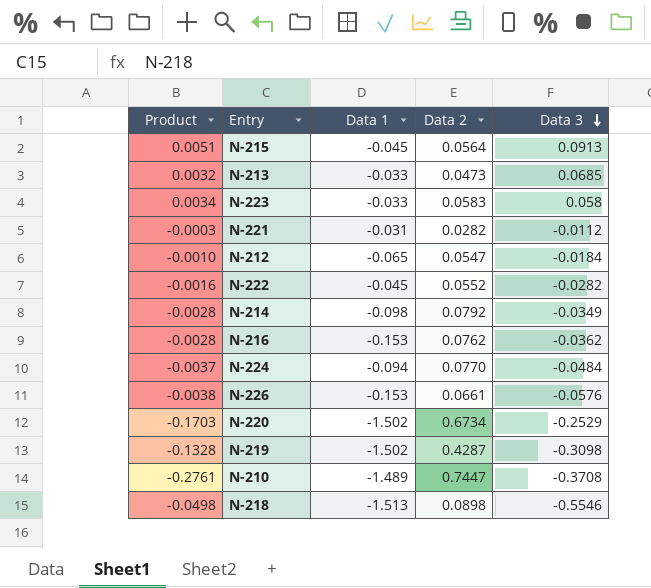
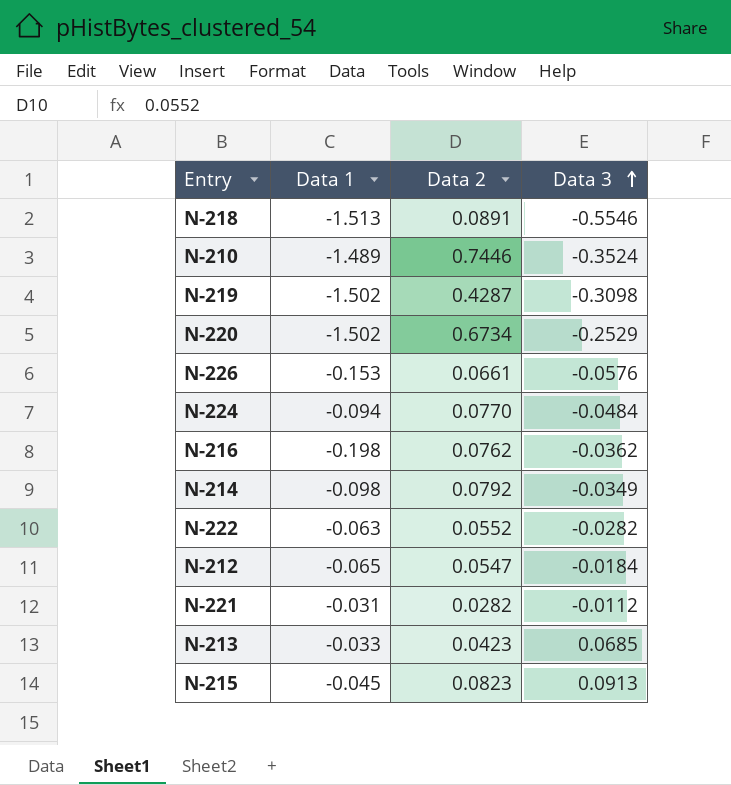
row order: Data 3 descending -> Data 3 ascending
column Product | formula: [Data 2] * [Data 3] -> none
row N-223: 0.0034 | -0.033 | 0.0583 | 0.058 -> none
N-218 | Data 2: 0.0898 -> 0.0891
N-210 | Data 2: 0.7447 -> 0.7446
N-210 | Data 3: -0.3708 -> -0.3524
N-216 | Data 1: -0.153 -> -0.198
N-222 | Data 1: -0.045 -> -0.063
N-213 | Data 2: 0.0473 -> 0.0423
N-215 | Data 2: 0.0564 -> 0.0823

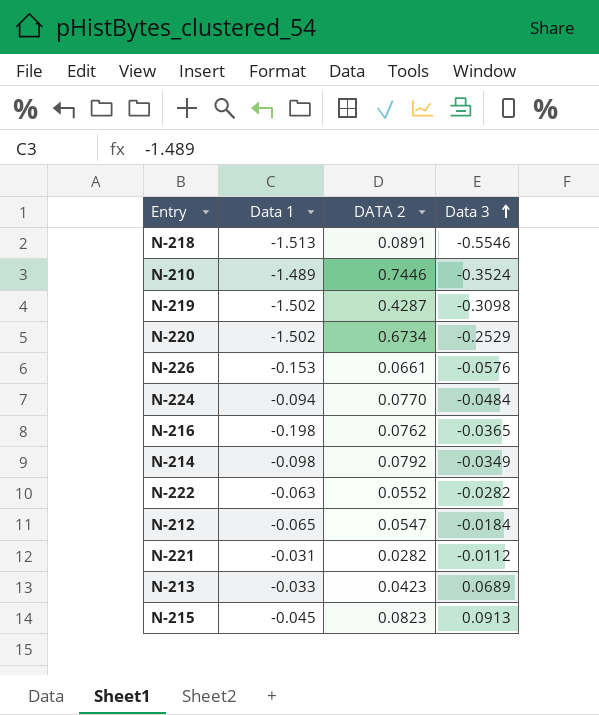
column name: Data 2 -> DATA 2
N-216 | Data 3: -0.0362 -> -0.0365
N-213 | Data 3: 0.0685 -> 0.0689

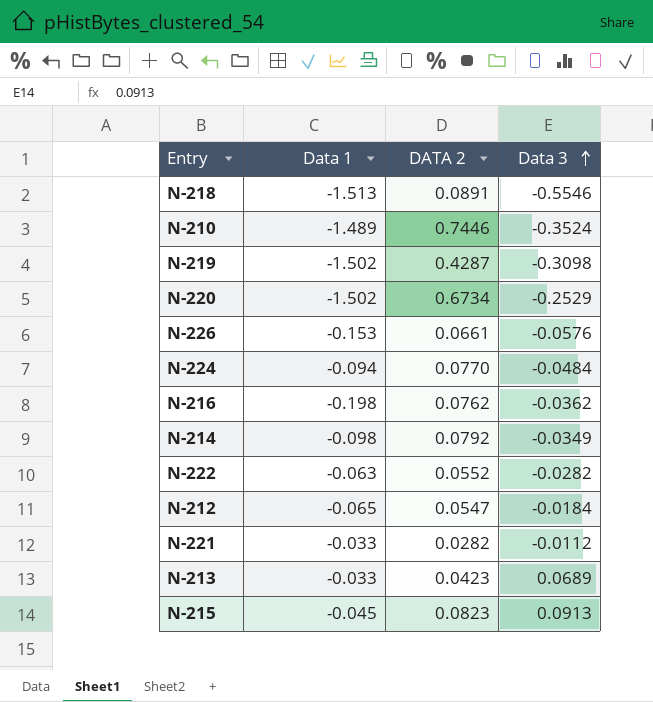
N-216 | Data 3: -0.0365 -> -0.0362
N-221 | Data 1: -0.031 -> -0.033

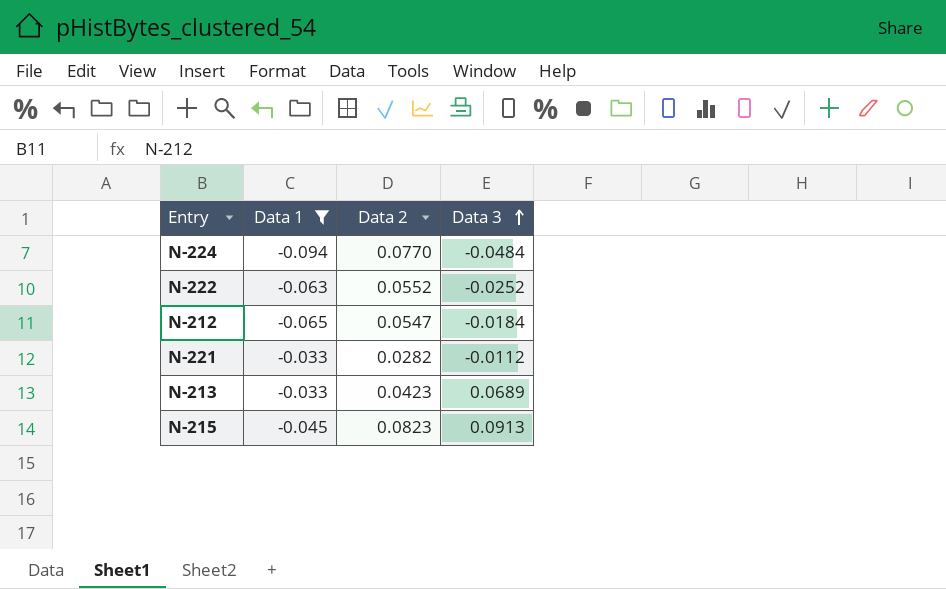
filter: none -> Data 1 >= -0.094
column name: DATA 2 -> Data 2
N-222 | Data 3: -0.0282 -> -0.0252

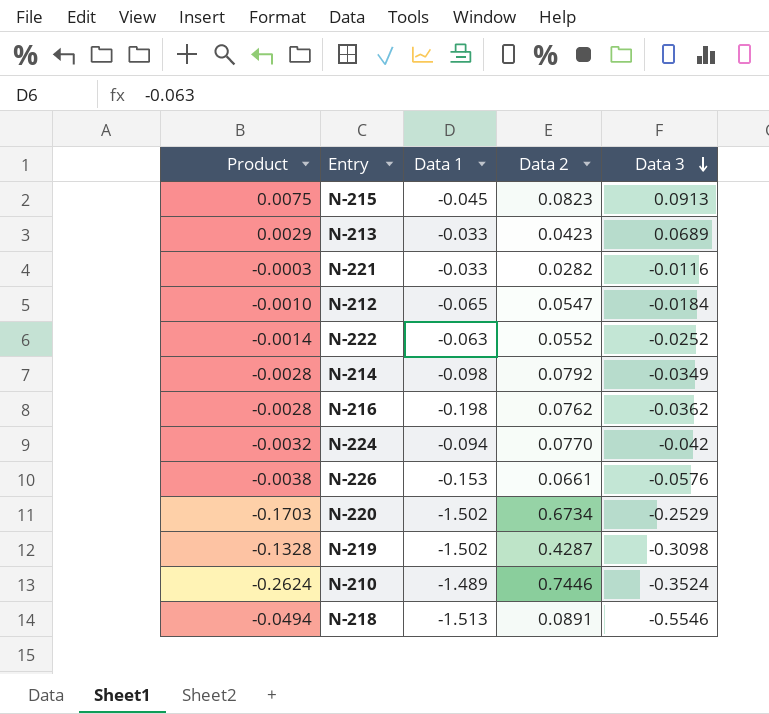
filter: Data 1 >= -0.094 -> none
row order: Data 3 ascending -> Data 3 descending
column Product | formula: none -> [Data 2] * [Data 3]
N-221 | Data 3: -0.0112 -> -0.0116
N-224 | Data 3: -0.0484 -> -0.042

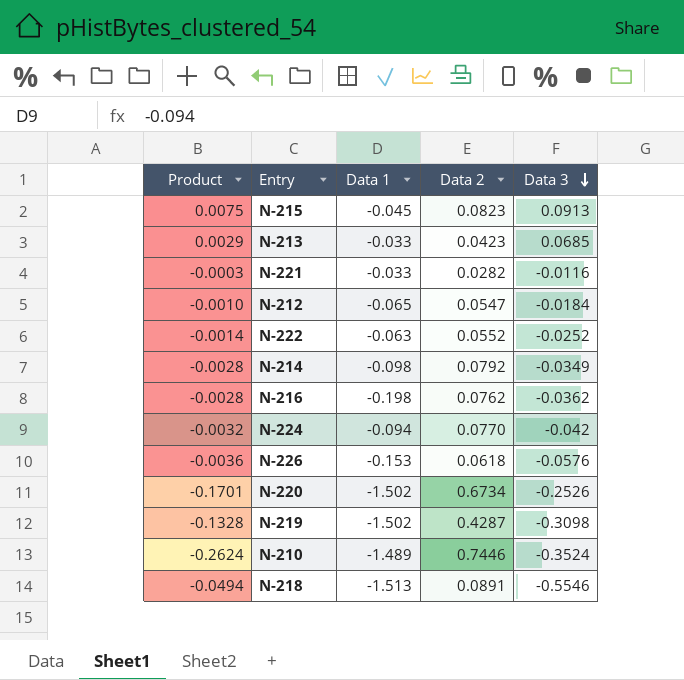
N-213 | Data 3: 0.0689 -> 0.0685
N-226 | Product: -0.0038 -> -0.0036
N-226 | Data 2: 0.0661 -> 0.0618
N-220 | Product: -0.1703 -> -0.1701
N-220 | Data 3: -0.2529 -> -0.2526

